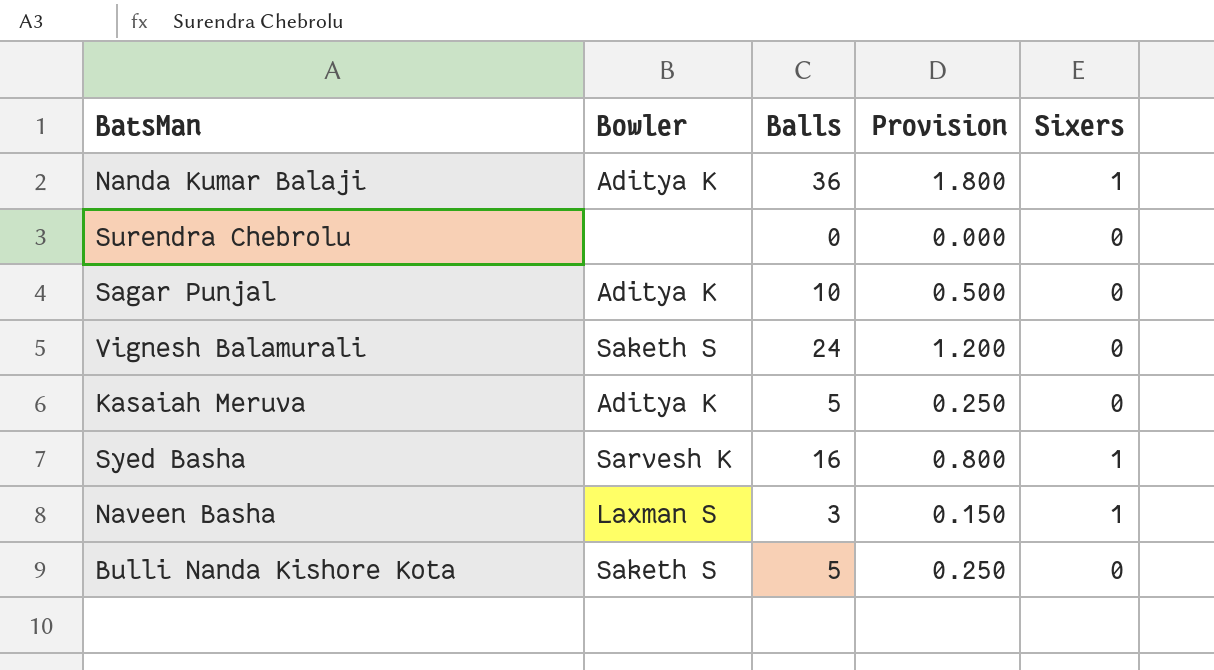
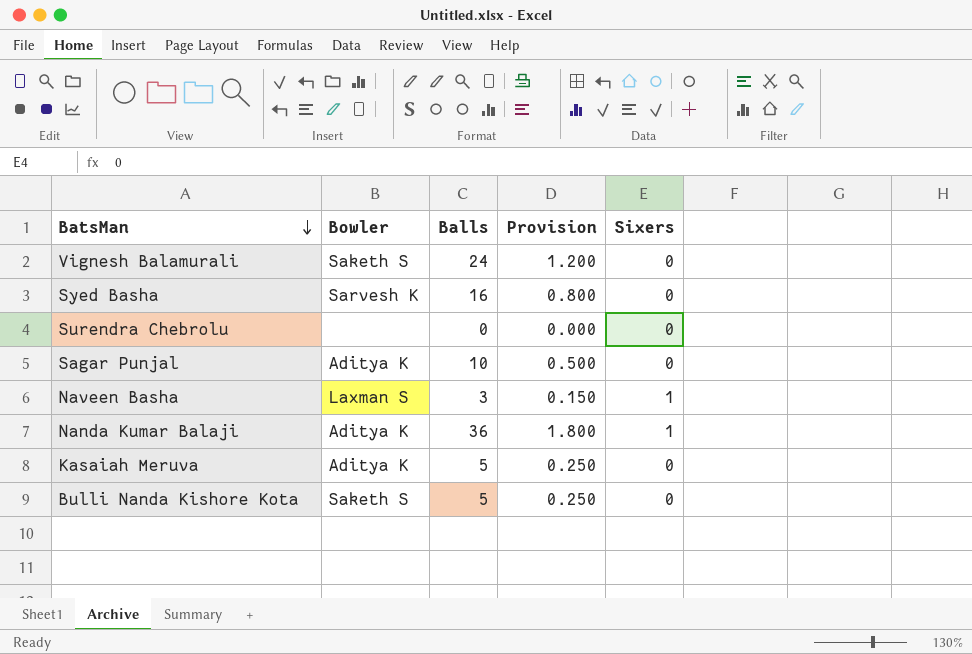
row order: none -> BatsMan descending
Syed Basha | Sixers: 1 -> 0

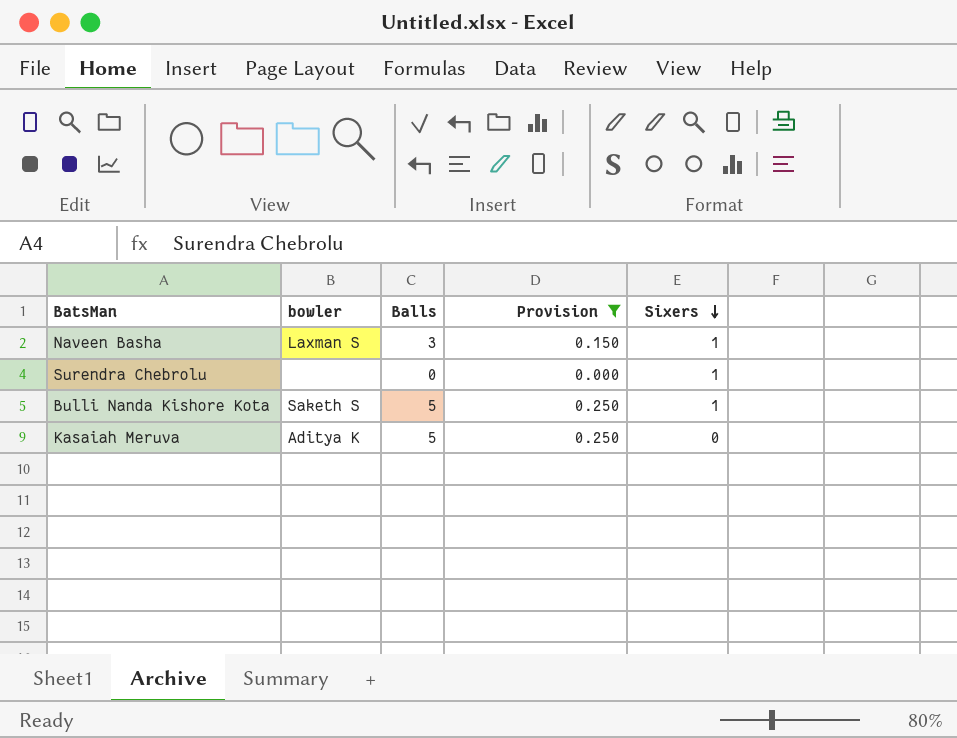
filter: none -> Provision <= 0.250
row order: BatsMan descending -> Sixers descending
column name: Bowler -> bowler
Surendra Chebrolu | Sixers: 0 -> 1
Bulli Nanda Kishore Kota | Sixers: 0 -> 1

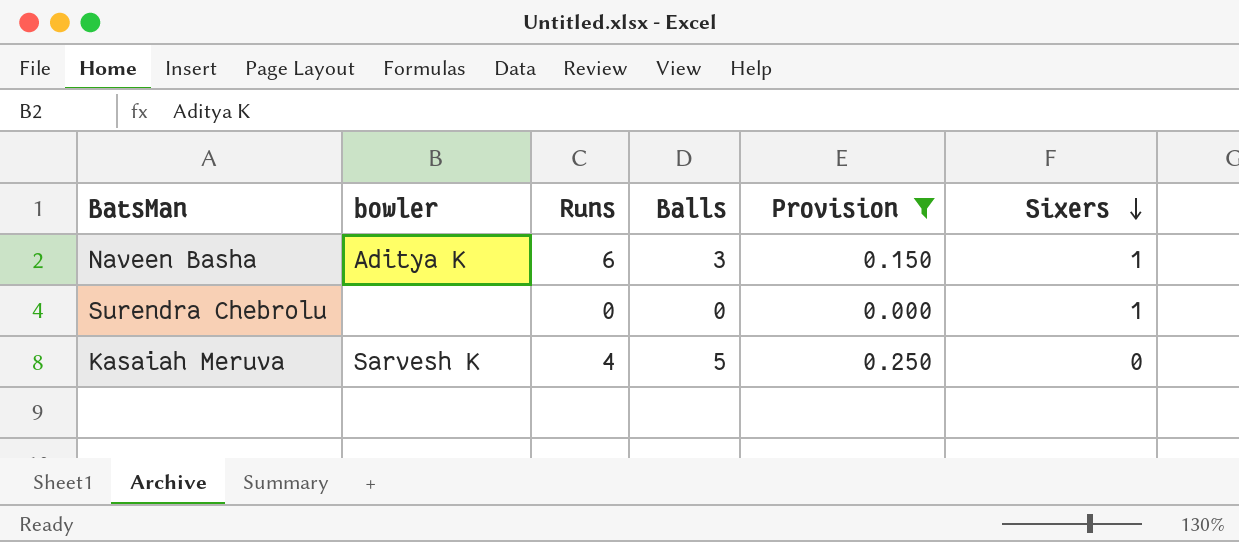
column Runs | position: none -> 3
row Bulli Nanda Kishore Kota: Saketh S | 5 | 0.250 | 1 -> none
Naveen Basha | bowler: Laxman S -> Aditya K
Kasaiah Meruva | bowler: Aditya K -> Sarvesh K

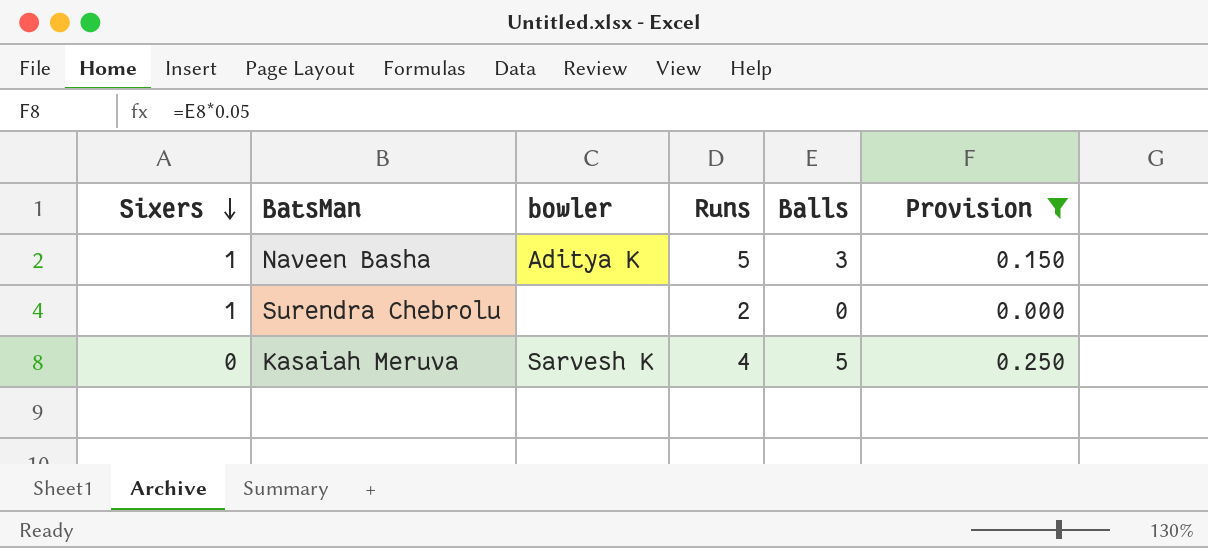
column Sixers | position: 6 -> 1
Naveen Basha | Runs: 6 -> 5
Surendra Chebrolu | Runs: 0 -> 2

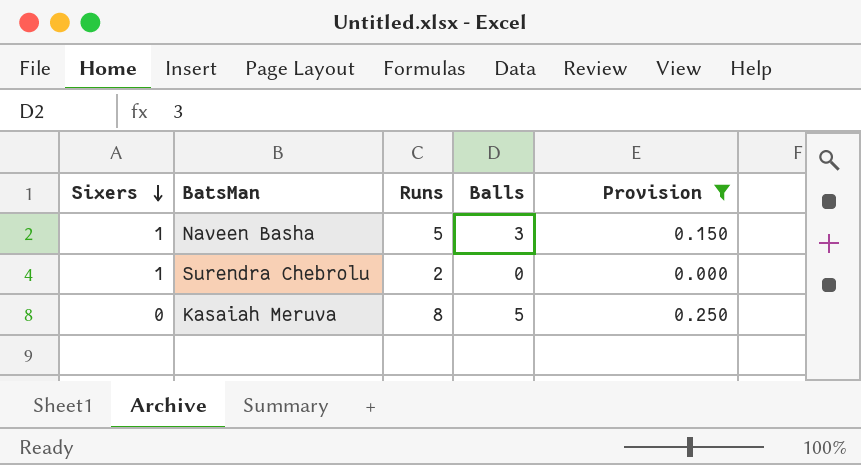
column bowler | position: 3 -> none
Kasaiah Meruva | Runs: 4 -> 8

